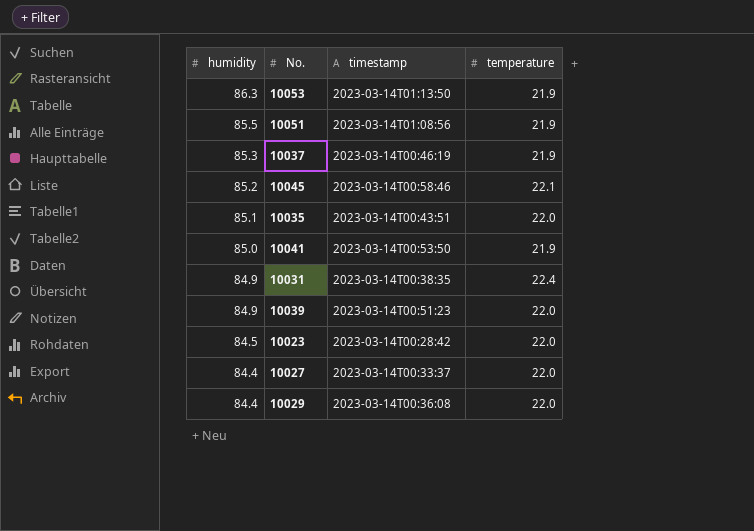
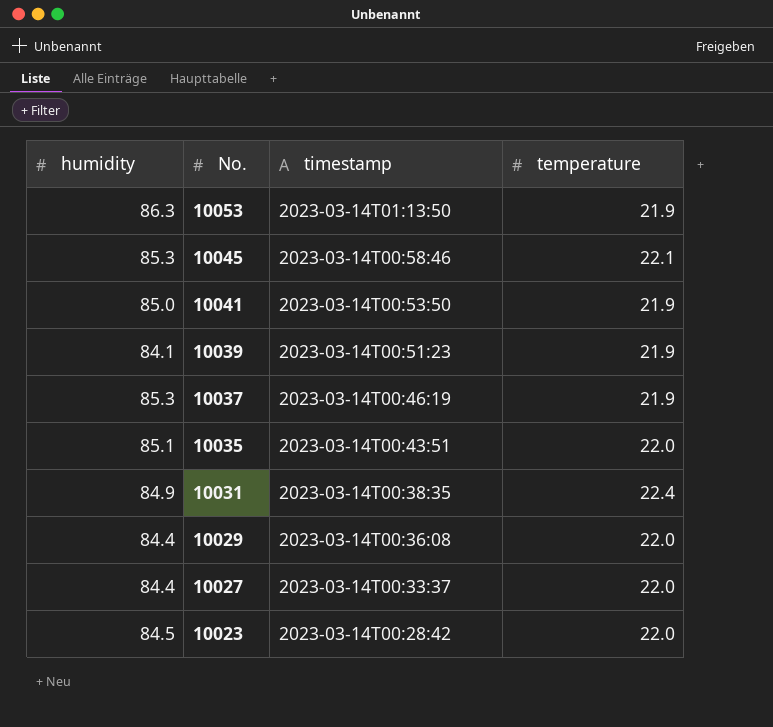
row order: humidity descending -> No. descending
row 10051: 85.5 | 2023-03-14T01:08:56 | 21.9 -> none
10045 | humidity: 85.2 -> 85.3
10039 | humidity: 84.9 -> 84.1
10039 | temperature: 22.0 -> 21.9

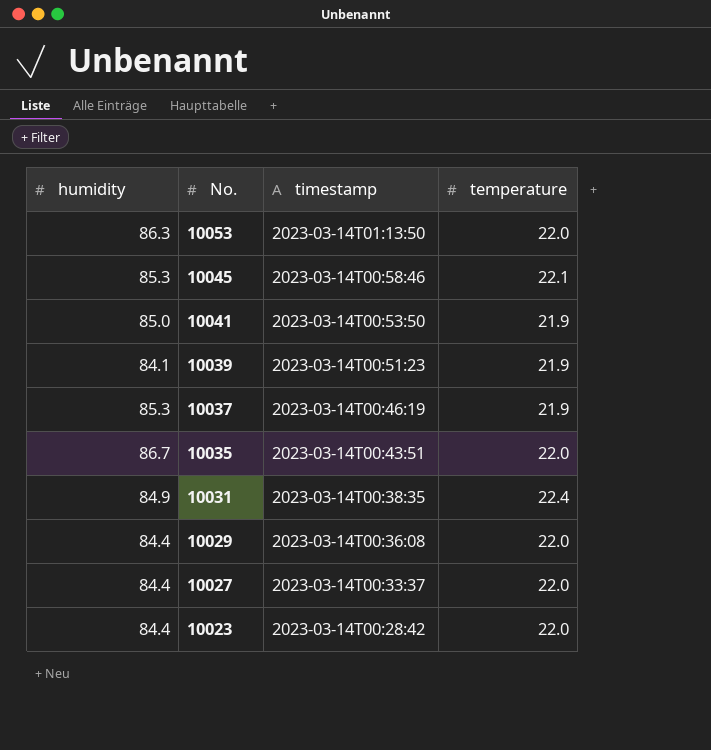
10053 | temperature: 21.9 -> 22.0
10035 | humidity: 85.1 -> 86.7
10023 | humidity: 84.5 -> 84.4

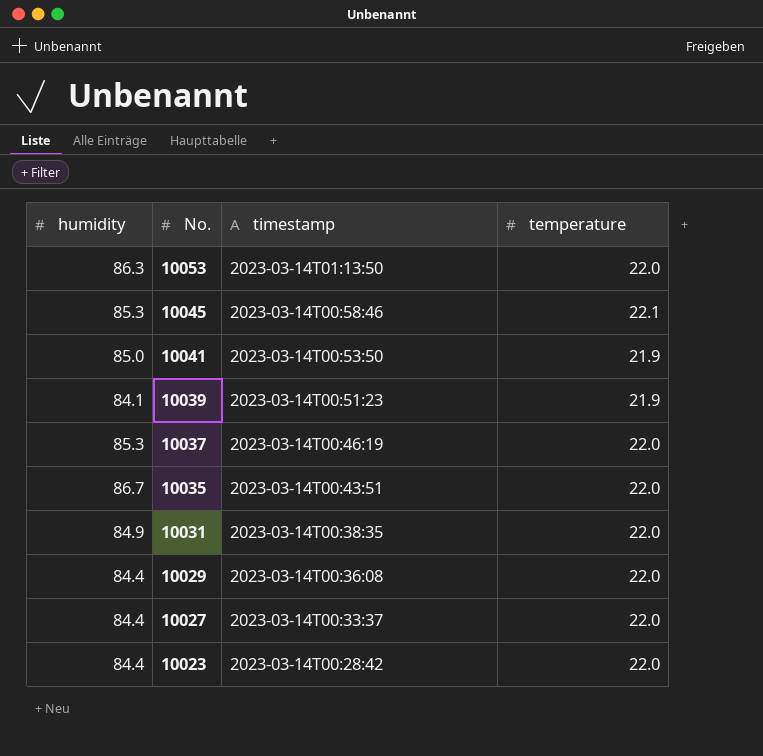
10037 | temperature: 21.9 -> 22.0
10031 | temperature: 22.4 -> 22.0

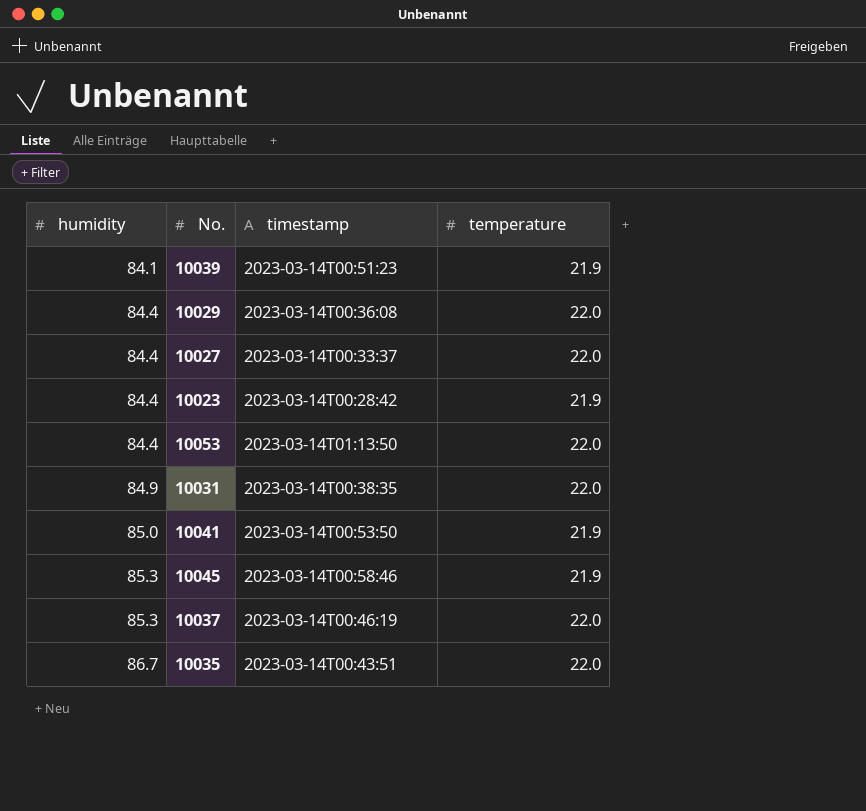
row order: No. descending -> humidity ascending
10023 | temperature: 22.0 -> 21.9
10053 | humidity: 86.3 -> 84.4
10045 | temperature: 22.1 -> 21.9

